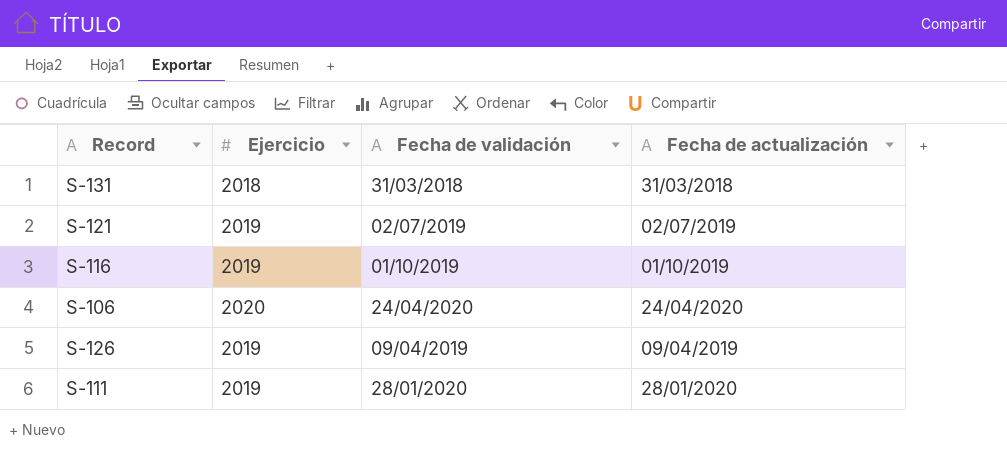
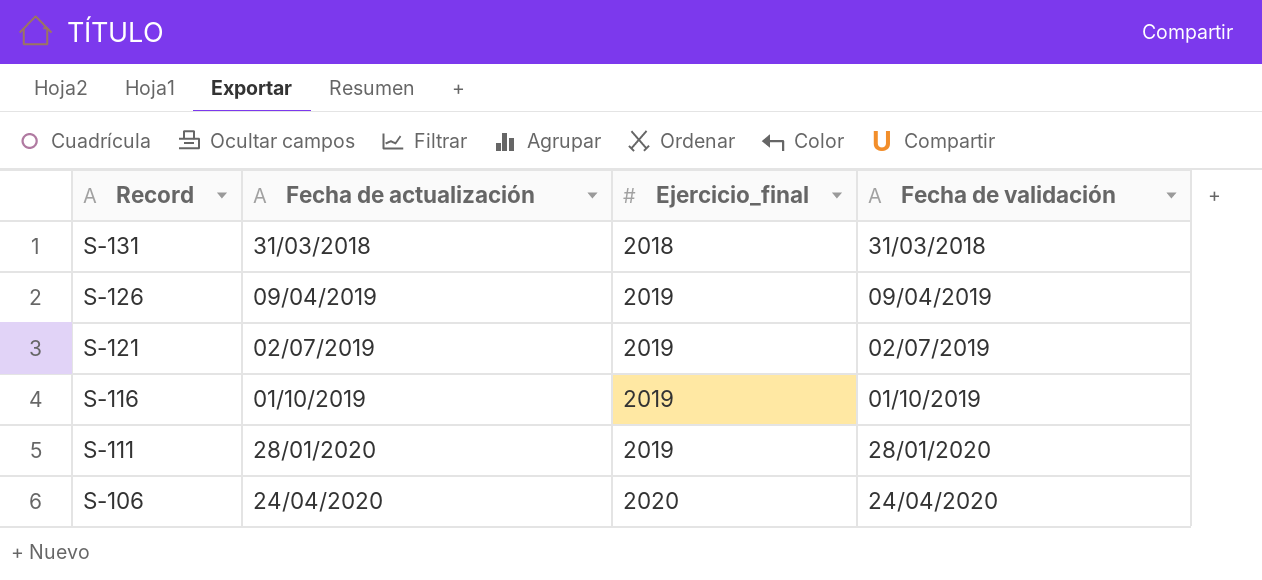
row order: none -> Record descending
column Fecha de actualización | position: 4 -> 2
column name: Ejercicio -> Ejercicio_final

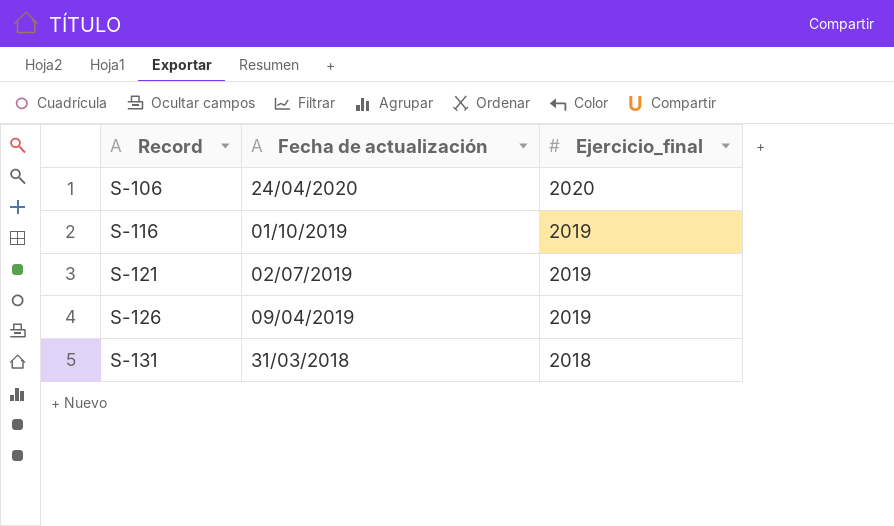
row order: Record descending -> Record ascending
column Fecha de validación | position: 4 -> none
row S-111: 28/01/2020 | 2019 | 28/01/2020 -> none

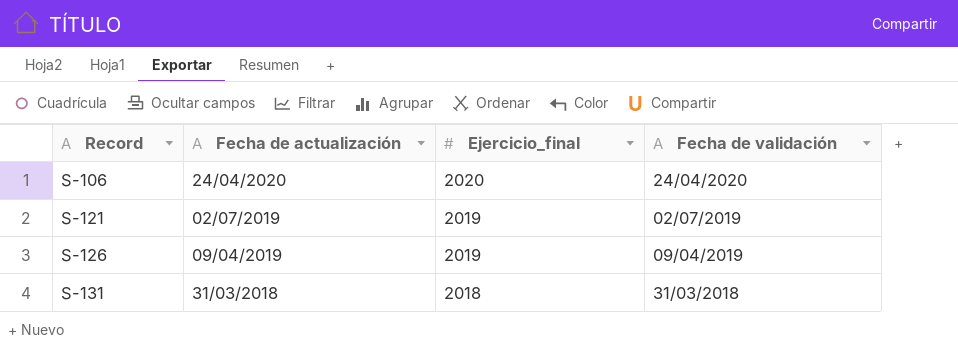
column Fecha de validación | position: none -> 4
row S-116: 01/10/2019 | 2019 -> none

